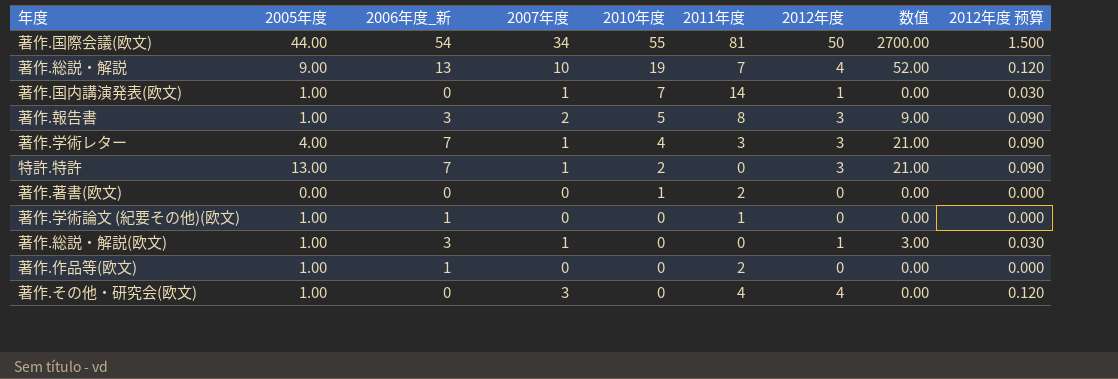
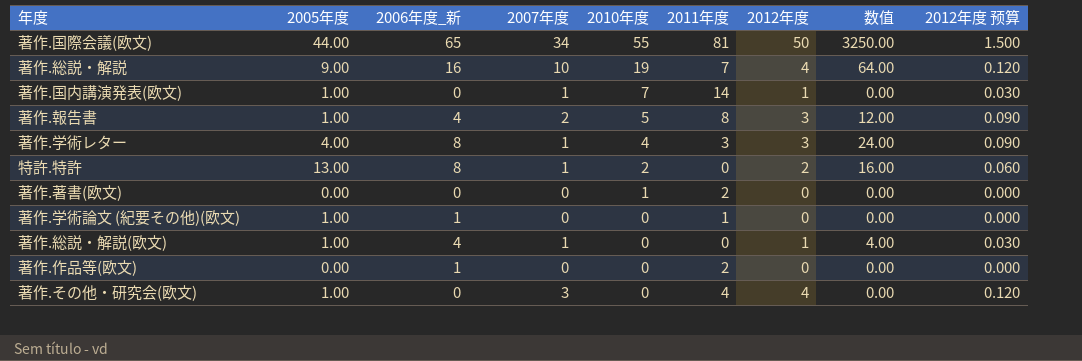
著作.国際会議(欧文) | 2006年度_新: 54 -> 65
著作.国際会議(欧文) | 数值: 2700.00 -> 3250.00
著作.総説・解説 | 2006年度_新: 13 -> 16
著作.総説・解説 | 数值: 52.00 -> 64.00
著作.報告書 | 2006年度_新: 3 -> 4
著作.報告書 | 数值: 9.00 -> 12.00
著作.学術レター | 2006年度_新: 7 -> 8
著作.学術レター | 数值: 21.00 -> 24.00
特許.特許 | 2006年度_新: 7 -> 8
特許.特許 | 2012年度: 3 -> 2
特許.特許 | 数值: 21.00 -> 16.00
特許.特許 | 2012年度 预算: 0.090 -> 0.060
著作.総説・解説(欧文) | 2006年度_新: 3 -> 4
著作.総説・解説(欧文) | 数值: 3.00 -> 4.00
著作.作品等(欧文) | 2005年度: 1.00 -> 0.00

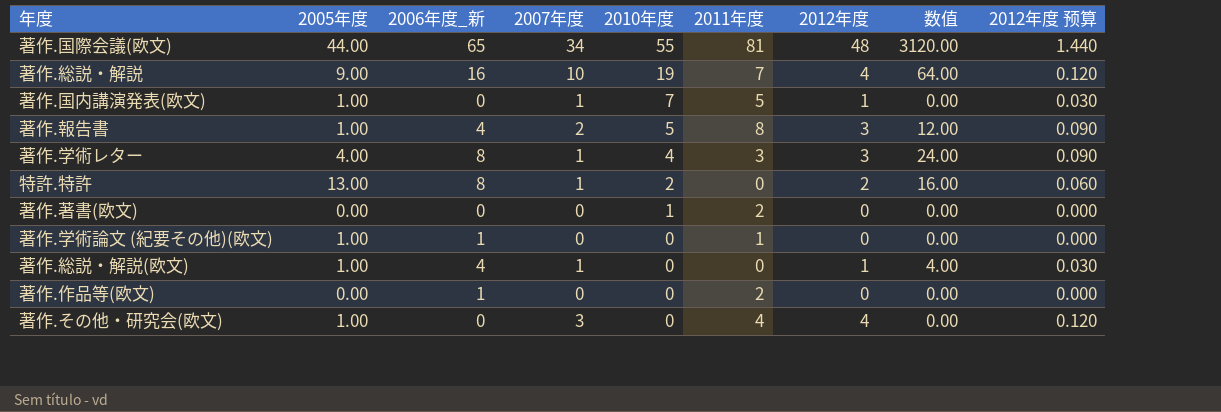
著作.国際会議(欧文) | 2012年度: 50 -> 48
著作.国際会議(欧文) | 数值: 3250.00 -> 3120.00
著作.国際会議(欧文) | 2012年度 预算: 1.500 -> 1.440
著作.国内講演発表(欧文) | 2011年度: 14 -> 5

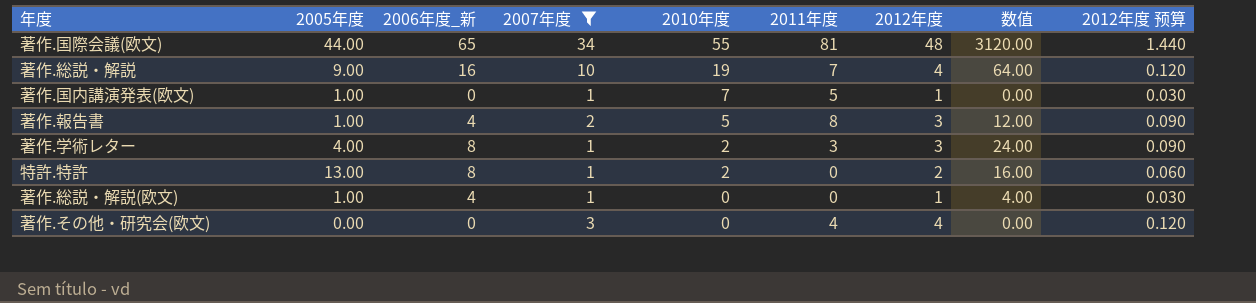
filter: none -> 2007年度 != 0
著作.学術レター | 2010年度: 4 -> 2
著作.その他・研究会(欧文) | 2005年度: 1.00 -> 0.00

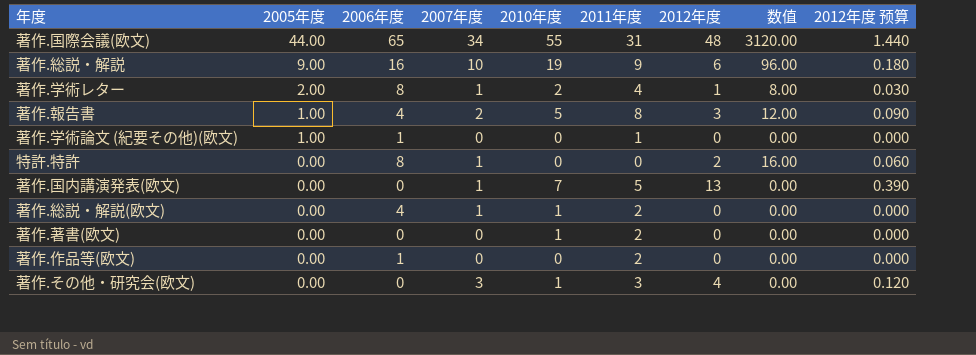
filter: 2007年度 != 0 -> none
row order: 2010年度 descending -> 2005年度 descending
column name: 2006年度_新 -> 2006年度
著作.国際会議(欧文) | 2011年度: 81 -> 31
著作.総説・解説 | 2011年度: 7 -> 9
著作.総説・解説 | 2012年度: 4 -> 6
著作.総説・解説 | 数值: 64.00 -> 96.00
著作.総説・解説 | 2012年度 预算: 0.120 -> 0.180
著作.学術レター | 2005年度: 4.00 -> 2.00
著作.学術レター | 2011年度: 3 -> 4
著作.学術レター | 2012年度: 3 -> 1
著作.学術レター | 数值: 24.00 -> 8.00
著作.学術レター | 2012年度 预算: 0.090 -> 0.030
特許.特許 | 2005年度: 13.00 -> 0.00
特許.特許 | 2010年度: 2 -> 0
著作.国内講演発表(欧文) | 2005年度: 1.00 -> 0.00
著作.国内講演発表(欧文) | 2012年度: 1 -> 13
著作.国内講演発表(欧文) | 2012年度 预算: 0.030 -> 0.390
著作.総説・解説(欧文) | 2005年度: 1.00 -> 0.00
著作.総説・解説(欧文) | 2010年度: 0 -> 1
著作.総説・解説(欧文) | 2011年度: 0 -> 2
著作.総説・解説(欧文) | 2012年度: 1 -> 0
著作.総説・解説(欧文) | 数值: 4.00 -> 0.00
著作.総説・解説(欧文) | 2012年度 预算: 0.030 -> 0.000
著作.その他・研究会(欧文) | 2010年度: 0 -> 1
著作.その他・研究会(欧文) | 2011年度: 4 -> 3

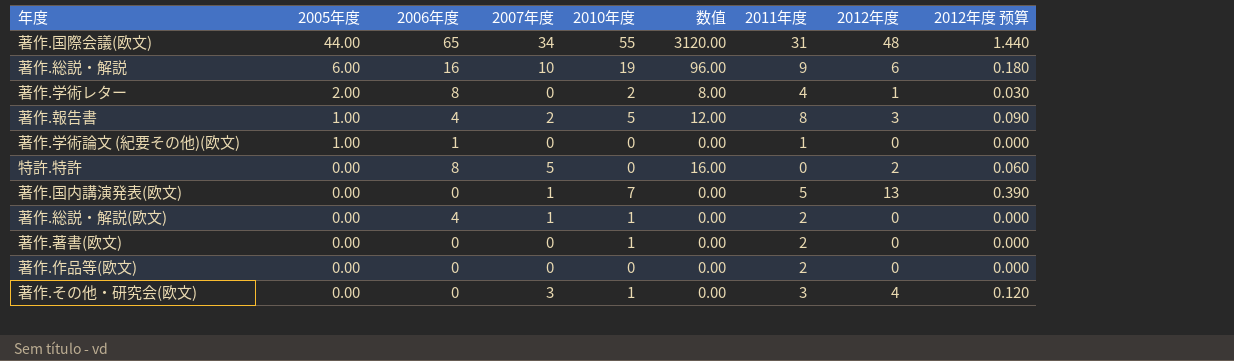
column 数值 | position: 8 -> 6
著作.総説・解説 | 2005年度: 9.00 -> 6.00
著作.学術レター | 2007年度: 1 -> 0
特許.特許 | 2007年度: 1 -> 5
著作.作品等(欧文) | 2006年度: 1 -> 0

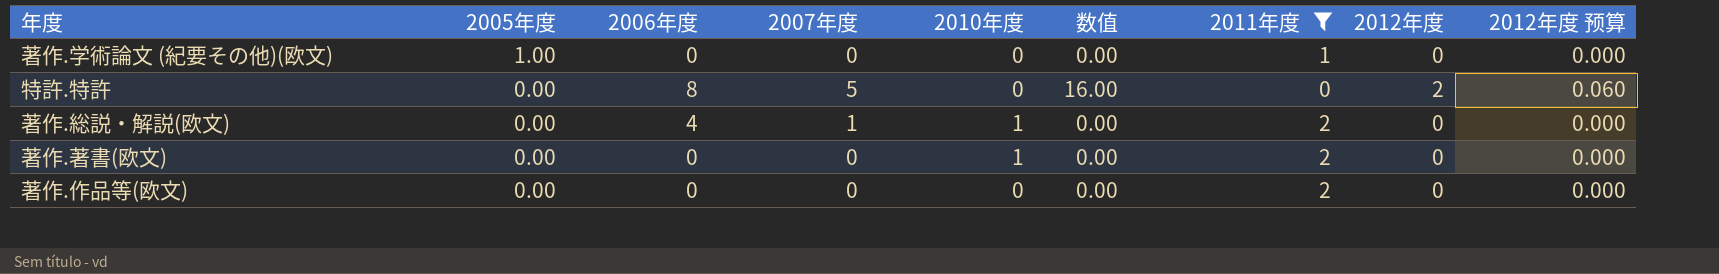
filter: none -> 2011年度 <= 2
著作.学術論文 (紀要その他)(欧文) | 2006年度: 1 -> 0

